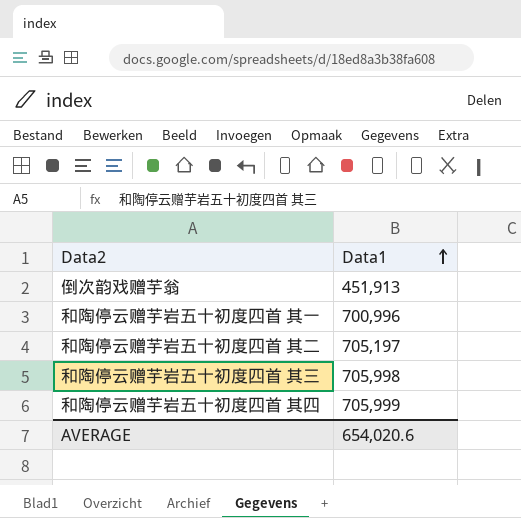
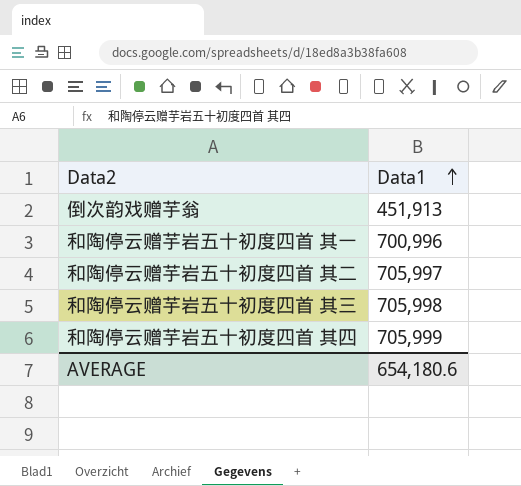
和陶停云赠芋岩五十初度四首 其二 | Data1: 705,197 -> 705,997
AVERAGE | Data1: 654,020.6 -> 654,180.6

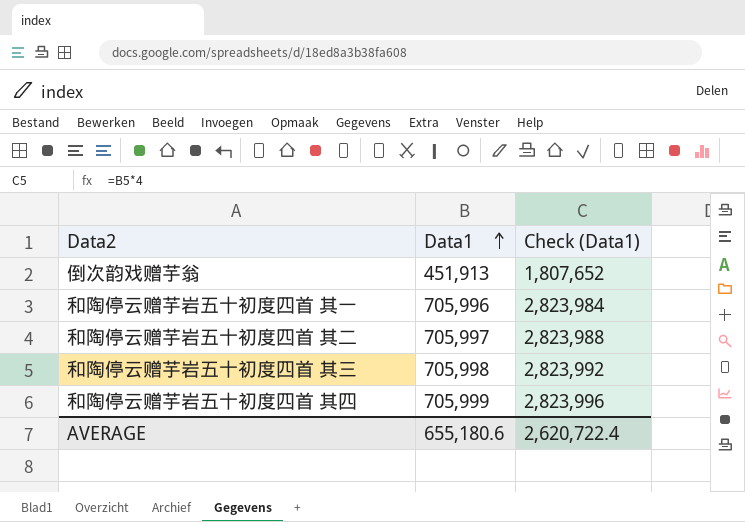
column Check (Data1) | formula: none -> [Data1] * 4
和陶停云赠芋岩五十初度四首 其一 | Data1: 700,996 -> 705,996
AVERAGE | Data1: 654,180.6 -> 655,180.6

